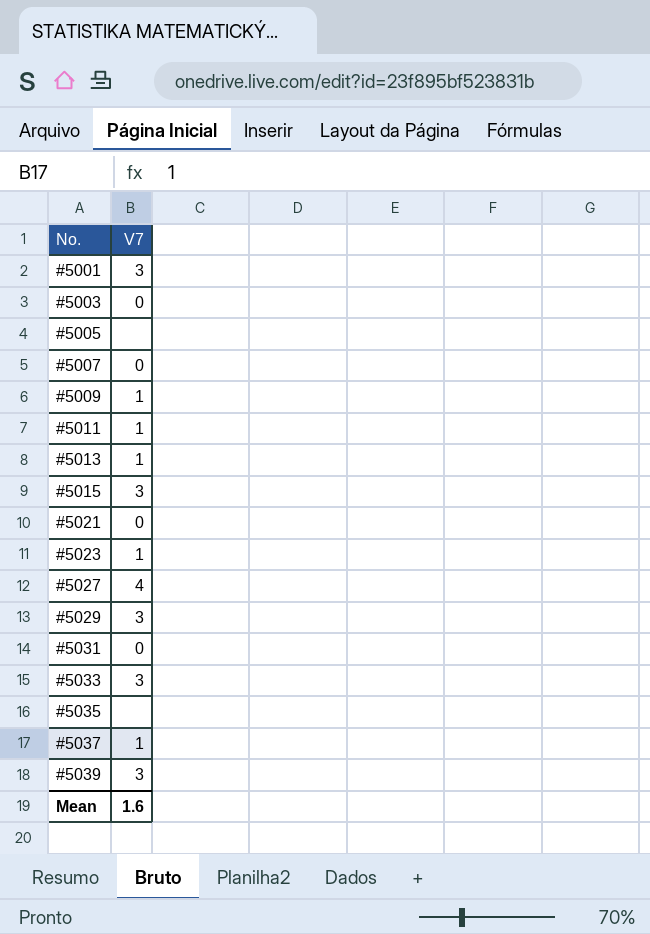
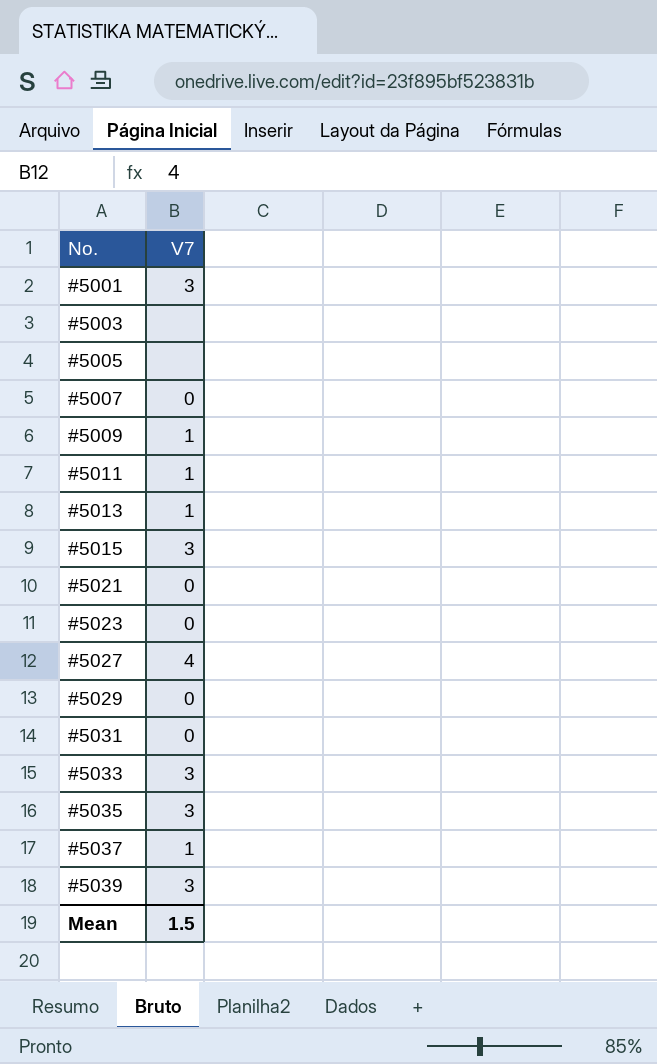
#5003 | V7: 0 -> none
#5023 | V7: 1 -> 0
#5029 | V7: 3 -> 0
#5035 | V7: none -> 3
Mean | V7: 1.6 -> 1.5

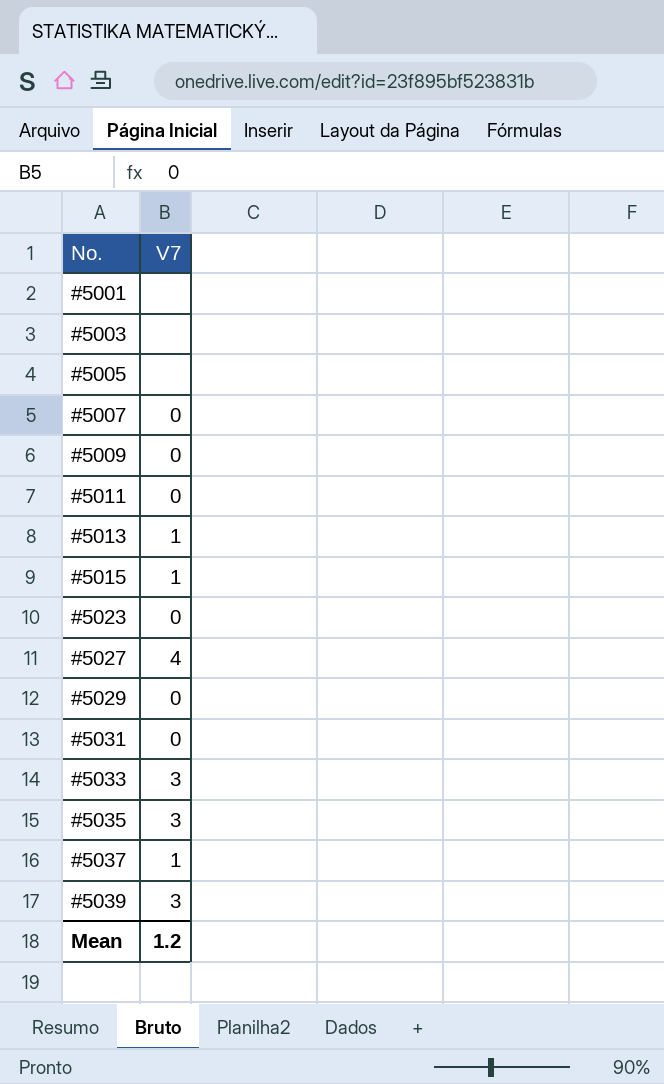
row #5021: 0 -> none
#5001 | V7: 3 -> none
#5009 | V7: 1 -> 0
#5011 | V7: 1 -> 0
#5015 | V7: 3 -> 1
Mean | V7: 1.5 -> 1.2

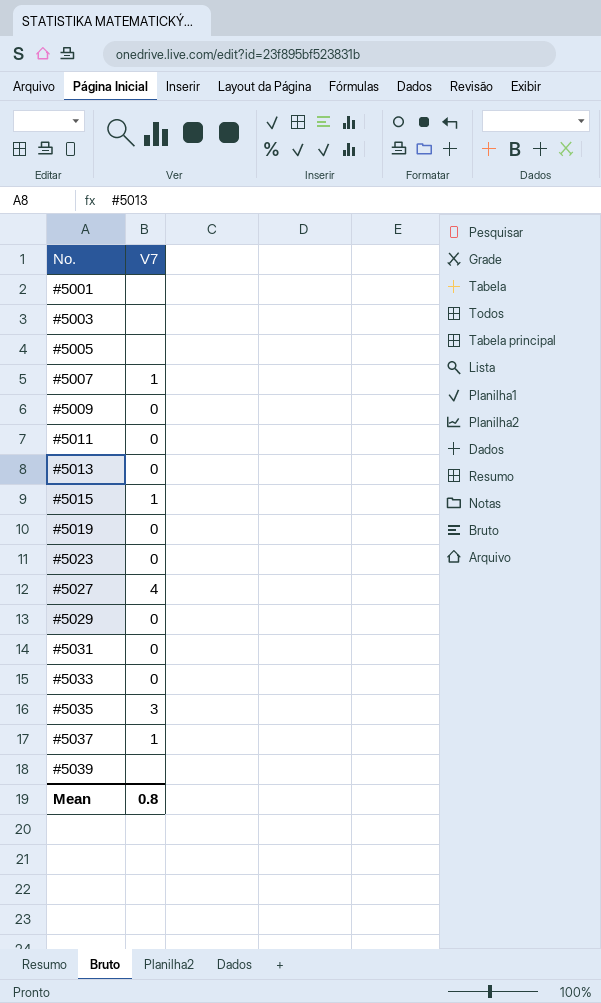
#5007 | V7: 0 -> 1
#5013 | V7: 1 -> 0
row #5019: none -> 0
#5033 | V7: 3 -> 0
#5039 | V7: 3 -> none
Mean | V7: 1.2 -> 0.8

